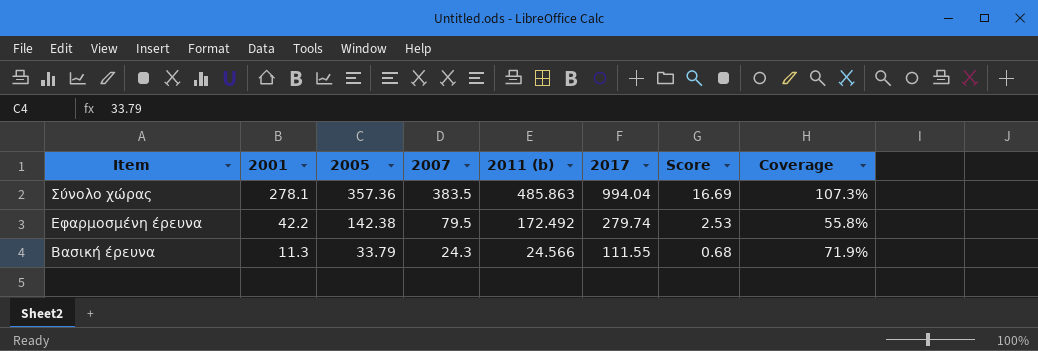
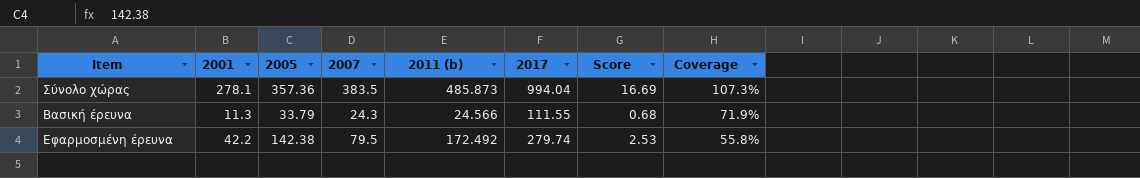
row order: Item descending -> Coverage descending
Σύνολο χώρας | 2011 (b): 485.863 -> 485.873

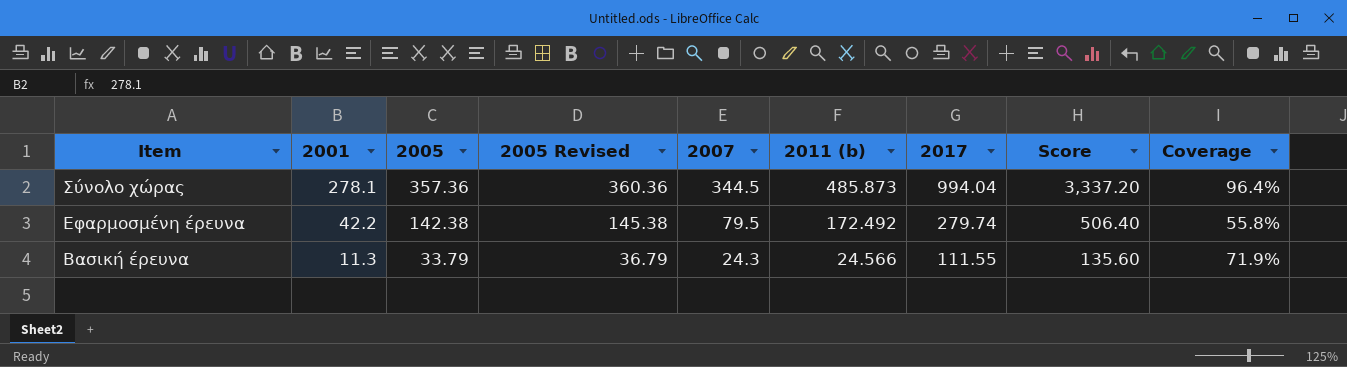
row order: Coverage descending -> Item descending
column 2005 Revised | formula: none -> [2005] + 3
column Score | formula: [2001] * 0.06 -> [2001] * 12
Σύνολο χώρας | 2007: 383.5 -> 344.5
Σύνολο χώρας | Coverage: 107.3% -> 96.4%

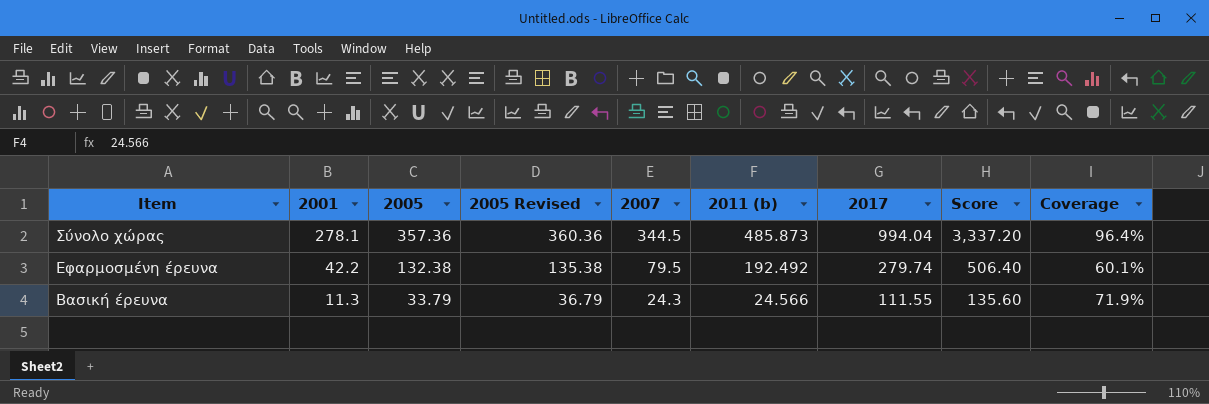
Εφαρμοσμένη έρευνα | 2005: 142.38 -> 132.38
Εφαρμοσμένη έρευνα | 2005 Revised: 145.38 -> 135.38
Εφαρμοσμένη έρευνα | 2011 (b): 172.492 -> 192.492
Εφαρμοσμένη έρευνα | Coverage: 55.8% -> 60.1%

